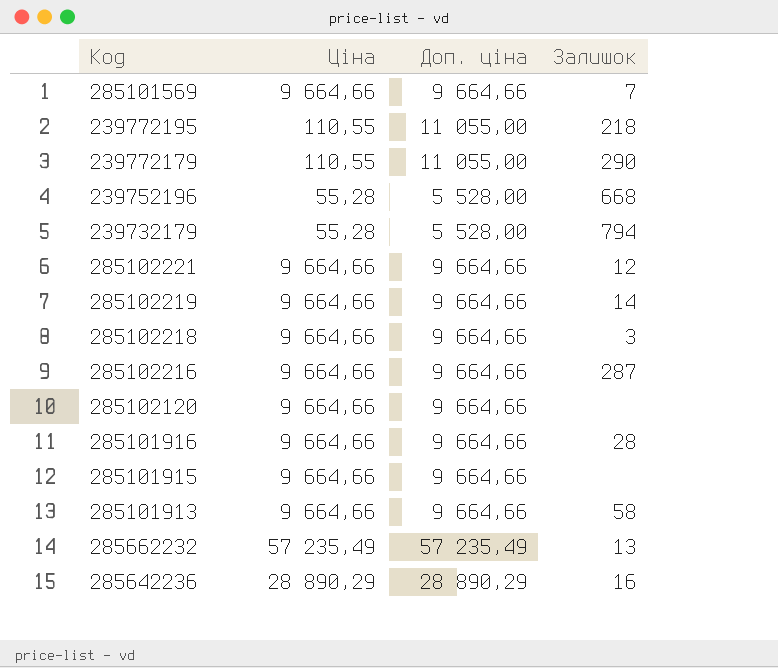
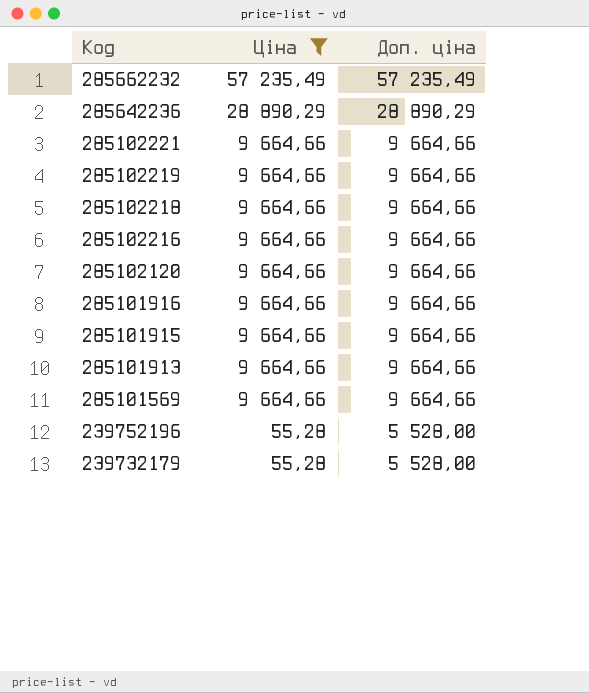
filter: none -> Ціна != 110,55
row order: none -> Код descending
column Залишок | position: 4 -> none

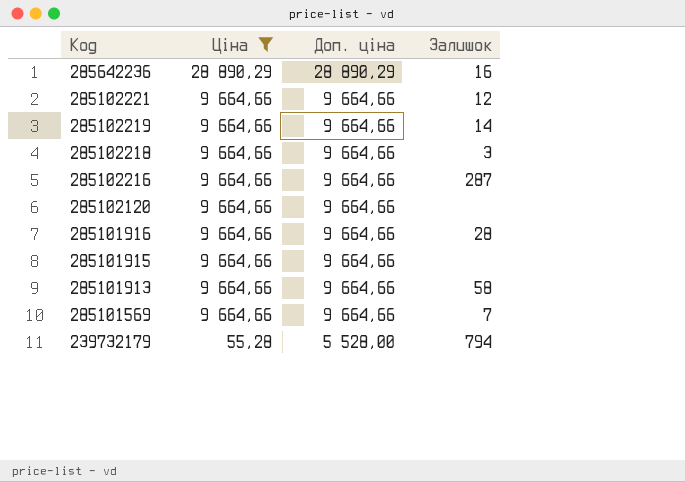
column Залишок | position: none -> 4
row 285662232: 57 235,49 | 57 235,49 -> none
row 239752196: 55,28 | 5 528,00 -> none

